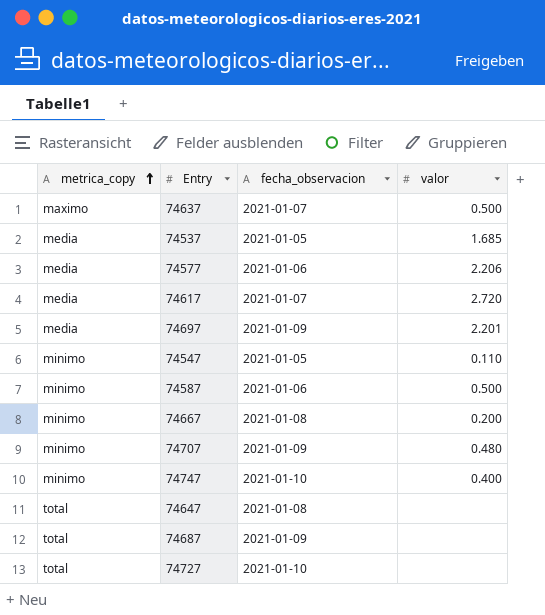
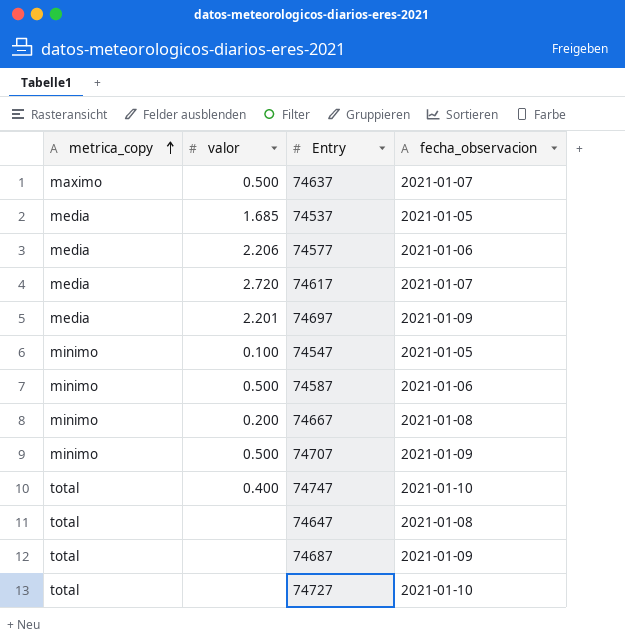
column valor | position: 4 -> 2
74547 | valor: 0.110 -> 0.100
74707 | valor: 0.480 -> 0.500
74747 | metrica_copy: minimo -> total

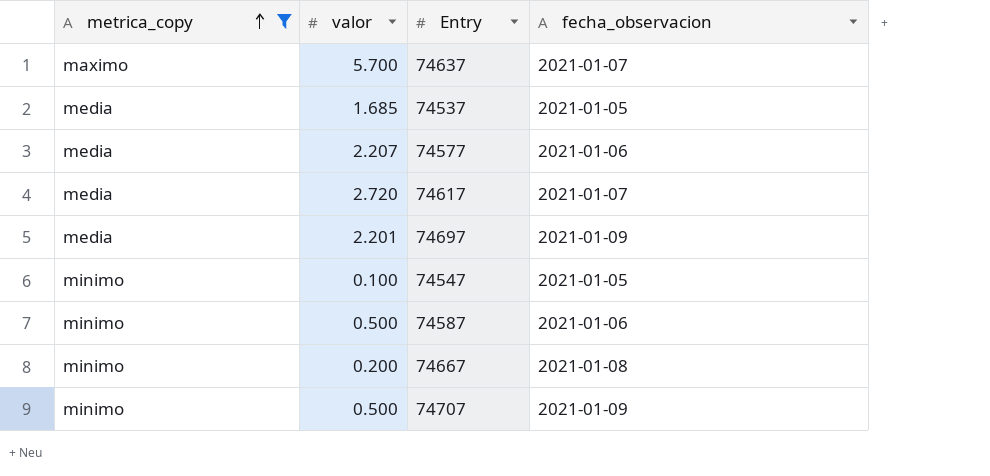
filter: none -> metrica_copy != total
74637 | valor: 0.500 -> 5.700
74577 | valor: 2.206 -> 2.207

